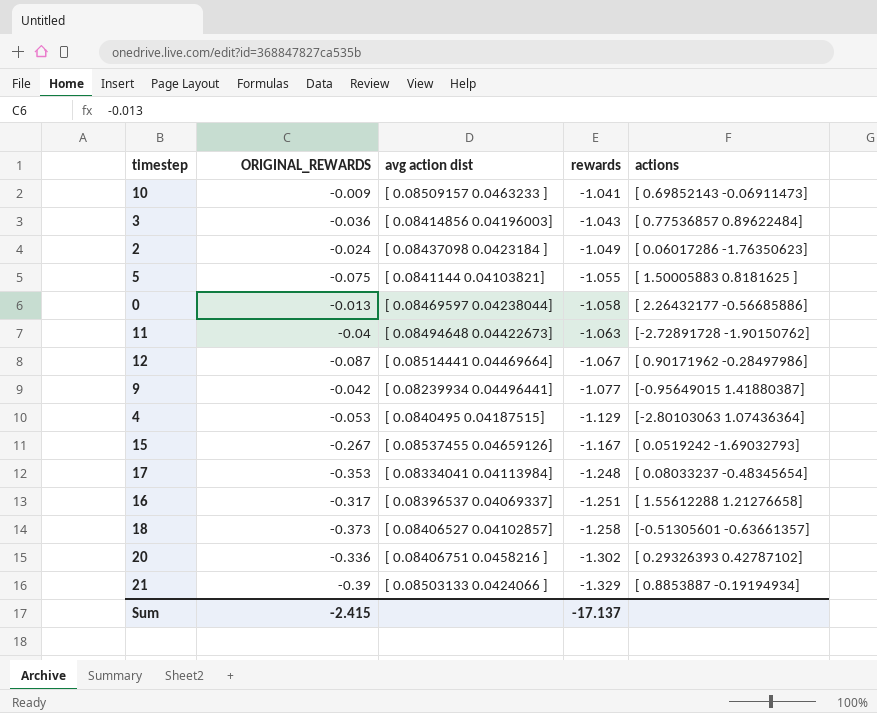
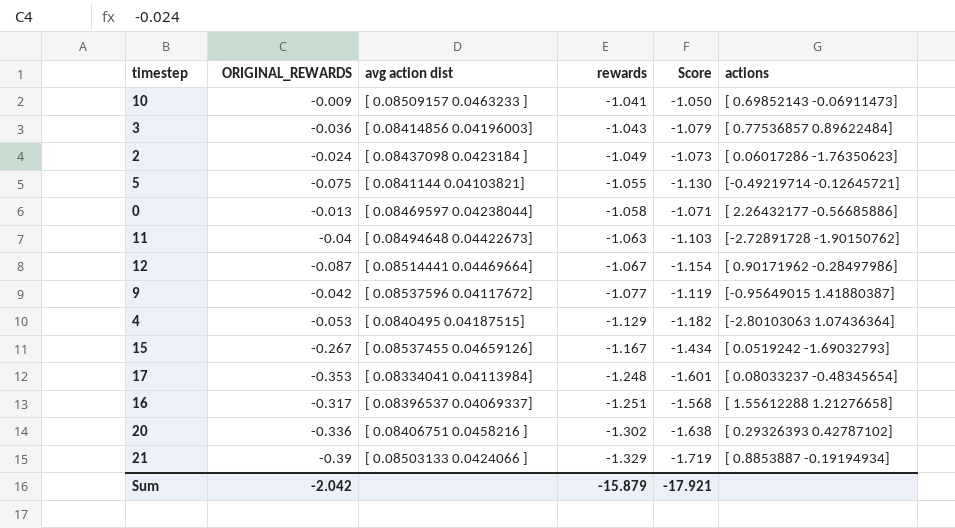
column Score | formula: none -> [ORIGINAL_REWARDS] + [rewards]
row 18: -0.373 | [ 0.08406527 0.04102857] | -1.258 | [-0.51305601 -0.63661357] -> none
5 | actions: [ 1.50005883 0.8181625 ] -> [-0.49219714 -0.12645721]
9 | avg action dist: [ 0.08239934 0.04496441] -> [ 0.08537596 0.04117672]
Sum | ORIGINAL_REWARDS: -2.415 -> -2.042
Sum | rewards: -17.137 -> -15.879

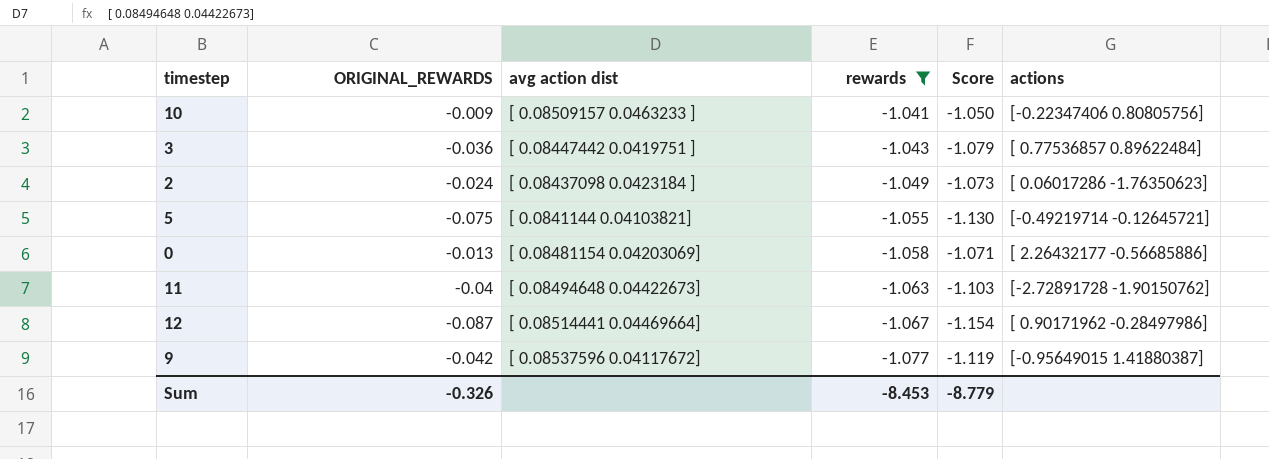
filter: none -> rewards >= -1.077
10 | actions: [ 0.69852143 -0.06911473] -> [-0.22347406 0.80805756]
3 | avg action dist: [ 0.08414856 0.04196003] -> [ 0.08447442 0.0419751 ]
0 | avg action dist: [ 0.08469597 0.04238044] -> [ 0.08481154 0.04203069]
Sum | ORIGINAL_REWARDS: -2.042 -> -0.326
Sum | rewards: -15.879 -> -8.453
Sum | Score: -17.921 -> -8.779

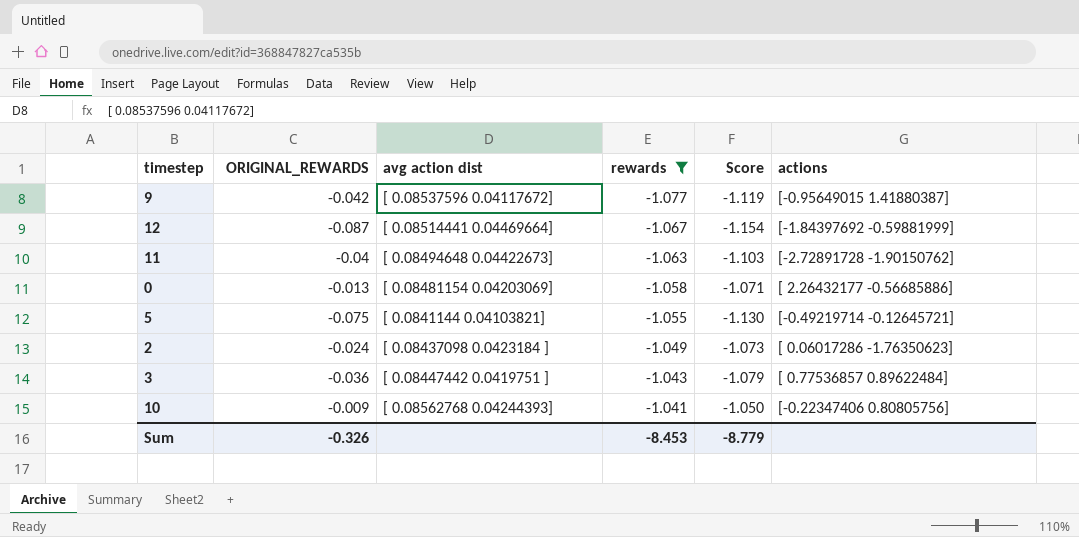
row order: rewards descending -> rewards ascending
12 | actions: [ 0.90171962 -0.28497986] -> [-1.84397692 -0.59881999]
10 | avg action dist: [ 0.08509157 0.0463233 ] -> [ 0.08562768 0.04244393]

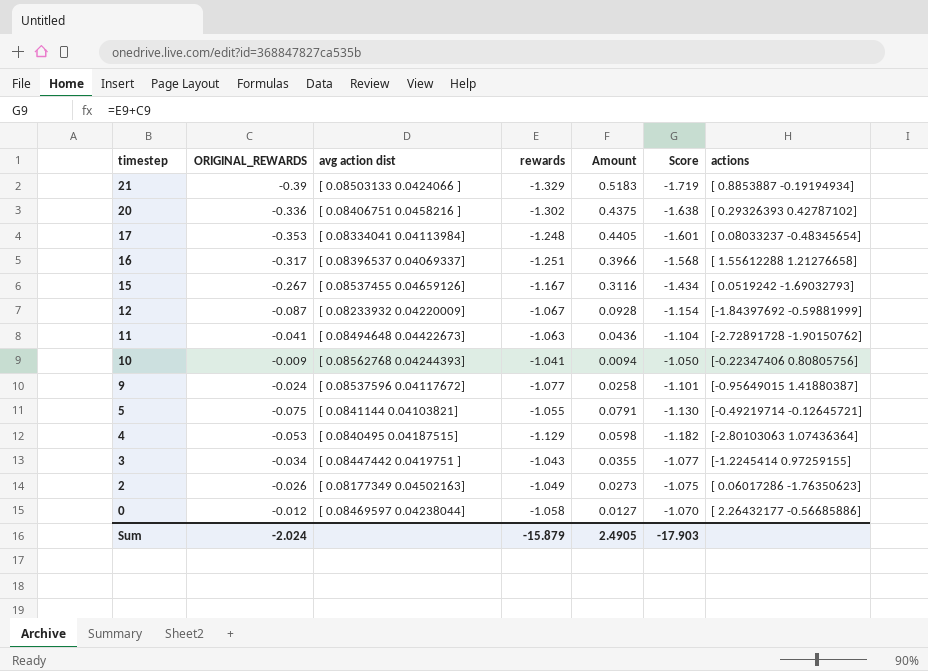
filter: rewards >= -1.077 -> none
row order: rewards ascending -> timestep descending
column Amount | formula: none -> [ORIGINAL_REWARDS] * [rewards]
12 | avg action dist: [ 0.08514441 0.04469664] -> [ 0.08233932 0.04220009]
11 | ORIGINAL_REWARDS: -0.04 -> -0.041
11 | Score: -1.103 -> -1.104
9 | ORIGINAL_REWARDS: -0.042 -> -0.024
9 | Score: -1.119 -> -1.101
3 | ORIGINAL_REWARDS: -0.036 -> -0.034
3 | Score: -1.079 -> -1.077
3 | actions: [ 0.77536857 0.89622484] -> [-1.2245414 0.97259155]
2 | ORIGINAL_REWARDS: -0.024 -> -0.026
2 | avg action dist: [ 0.08437098 0.0423184 ] -> [ 0.08177349 0.04502163]
2 | Score: -1.073 -> -1.075
0 | ORIGINAL_REWARDS: -0.013 -> -0.012
0 | avg action dist: [ 0.08481154 0.04203069] -> [ 0.08469597 0.04238044]
0 | Score: -1.071 -> -1.070
Sum | ORIGINAL_REWARDS: -0.326 -> -2.024
Sum | rewards: -8.453 -> -15.879
Sum | Score: -8.779 -> -17.903

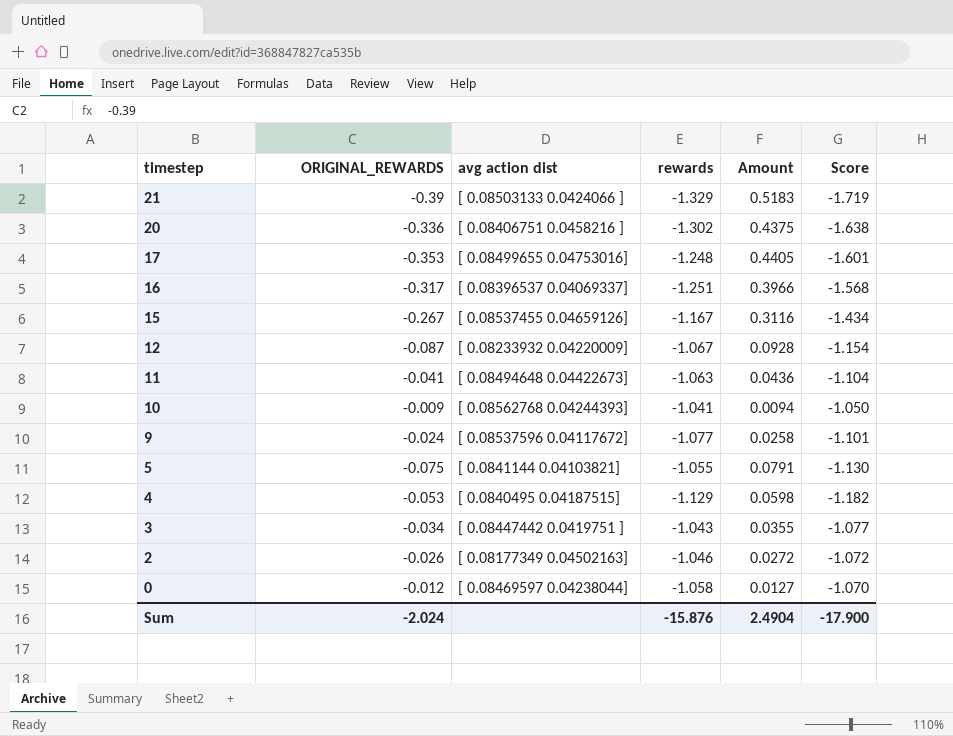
column actions | position: 7 -> none
17 | avg action dist: [ 0.08334041 0.04113984] -> [ 0.08499655 0.04753016]
2 | rewards: -1.049 -> -1.046
2 | Amount: 0.0273 -> 0.0272
2 | Score: -1.075 -> -1.072
Sum | rewards: -15.879 -> -15.876
Sum | Amount: 2.4905 -> 2.4904
Sum | Score: -17.903 -> -17.900

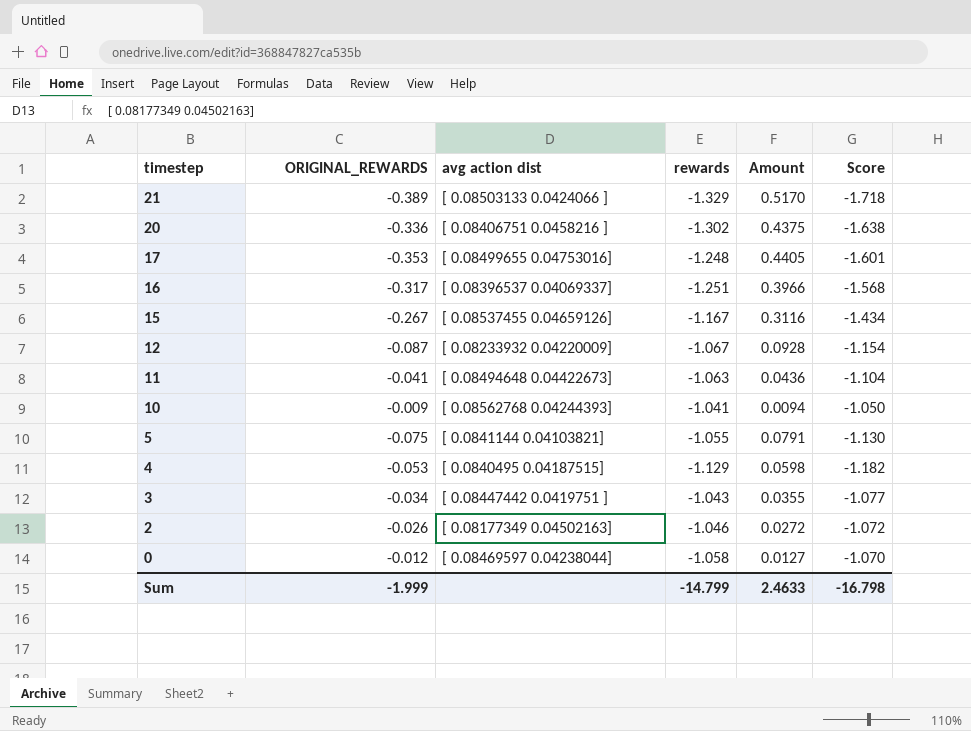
row 9: -0.024 | [ 0.08537596 0.04117672] | -1.077 | 0.0258 | -1.101 -> none
21 | ORIGINAL_REWARDS: -0.39 -> -0.389
21 | Amount: 0.5183 -> 0.5170
21 | Score: -1.719 -> -1.718
Sum | ORIGINAL_REWARDS: -2.024 -> -1.999
Sum | rewards: -15.876 -> -14.799
Sum | Amount: 2.4904 -> 2.4633
Sum | Score: -17.900 -> -16.798

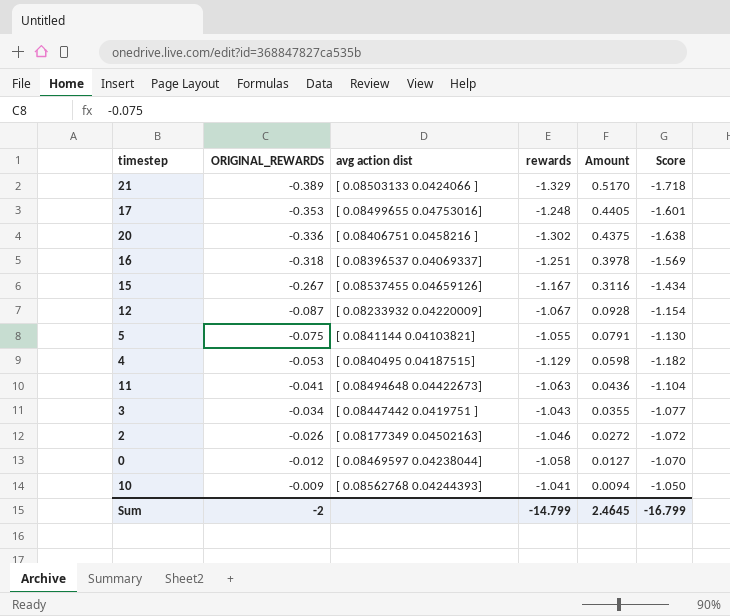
row order: timestep descending -> ORIGINAL_REWARDS ascending
16 | ORIGINAL_REWARDS: -0.317 -> -0.318
16 | Amount: 0.3966 -> 0.3978
16 | Score: -1.568 -> -1.569
Sum | ORIGINAL_REWARDS: -1.999 -> -2
Sum | Amount: 2.4633 -> 2.4645
Sum | Score: -16.798 -> -16.799

